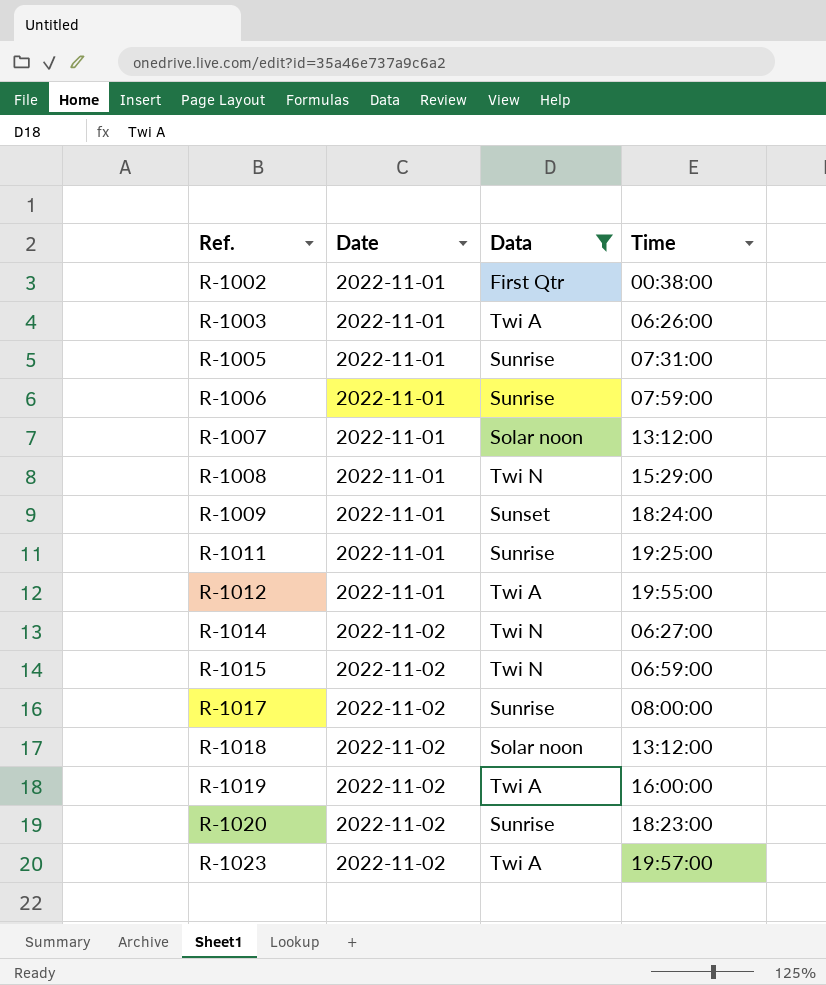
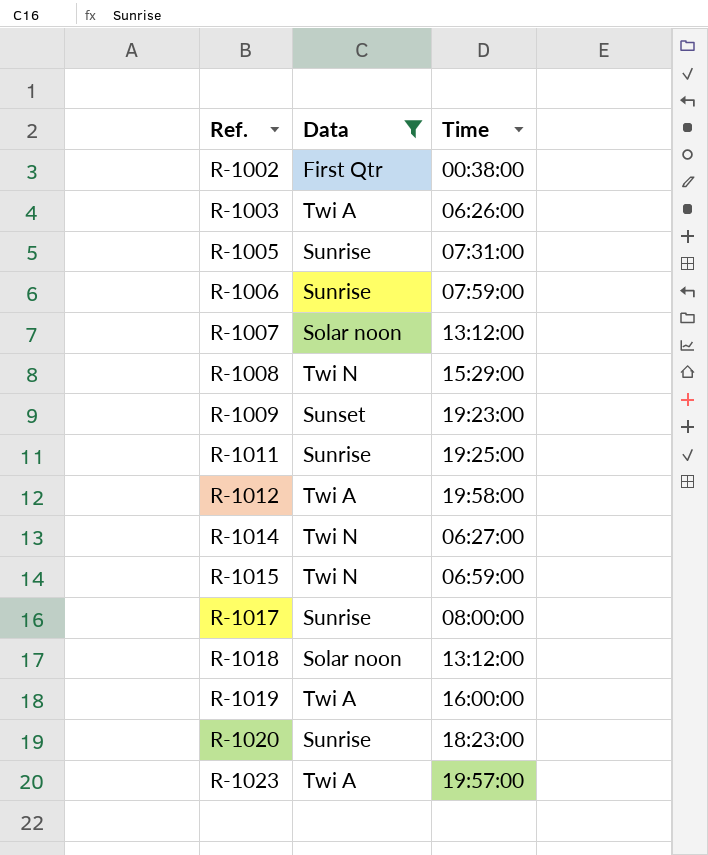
column Date | position: 2 -> none
R-1009 | Time: 18:24:00 -> 19:23:00
R-1012 | Time: 19:55:00 -> 19:58:00

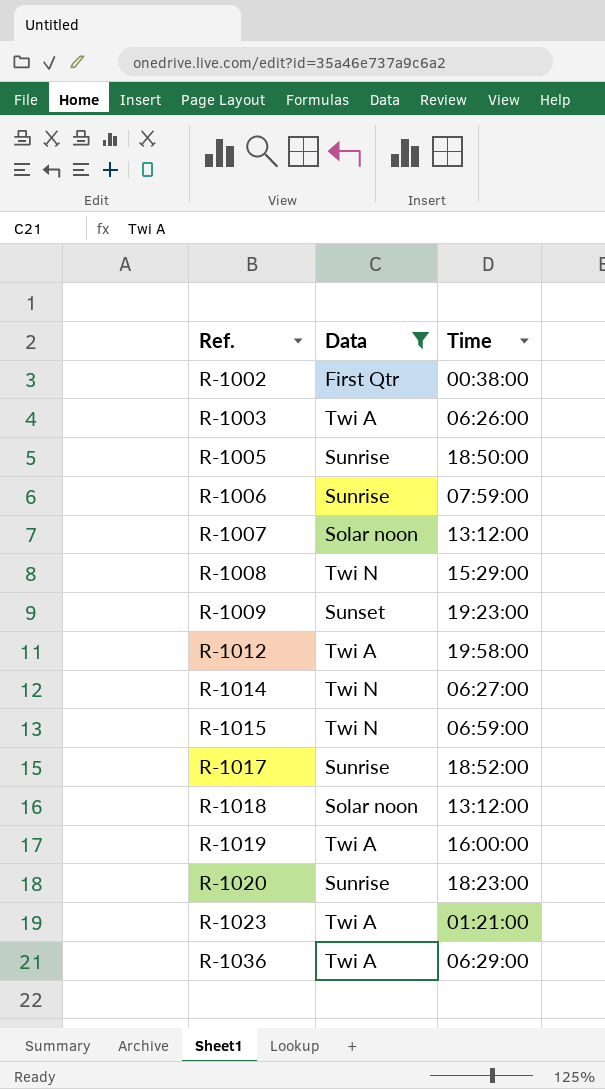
row R-1011: Sunrise | 19:25:00 -> none
R-1005 | Time: 07:31:00 -> 18:50:00
R-1017 | Time: 08:00:00 -> 18:52:00
R-1023 | Time: 19:57:00 -> 01:21:00
row R-1036: none -> Twi A | 06:29:00

